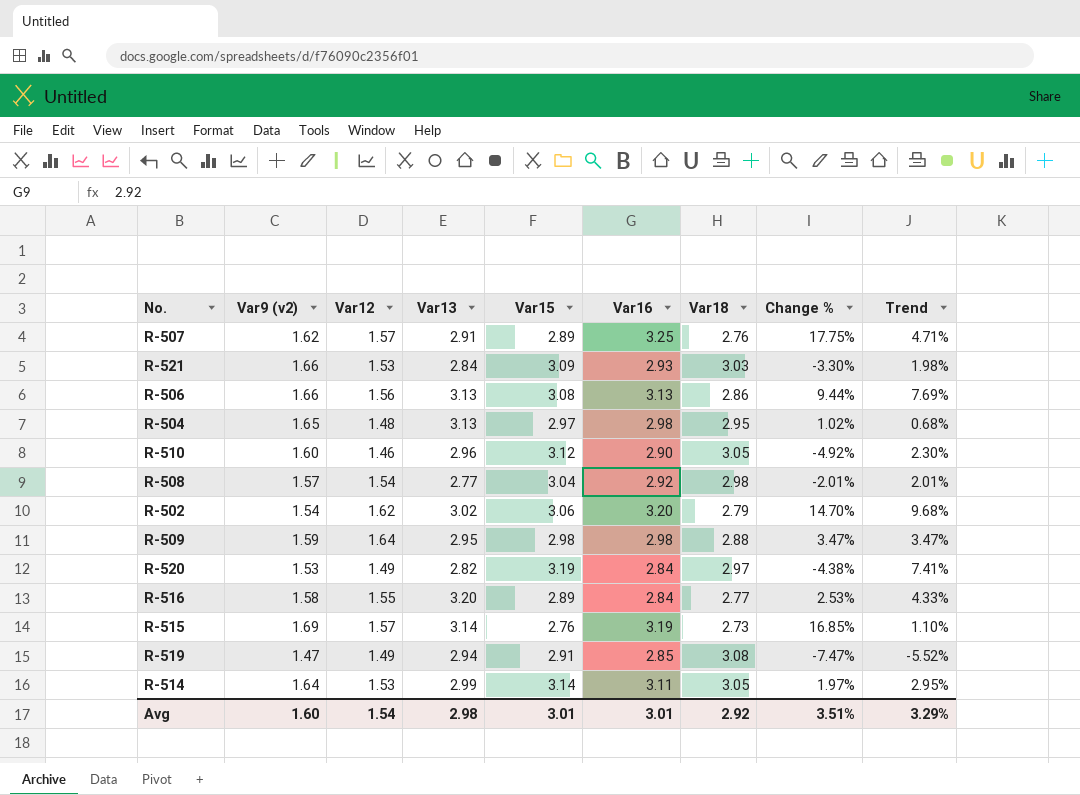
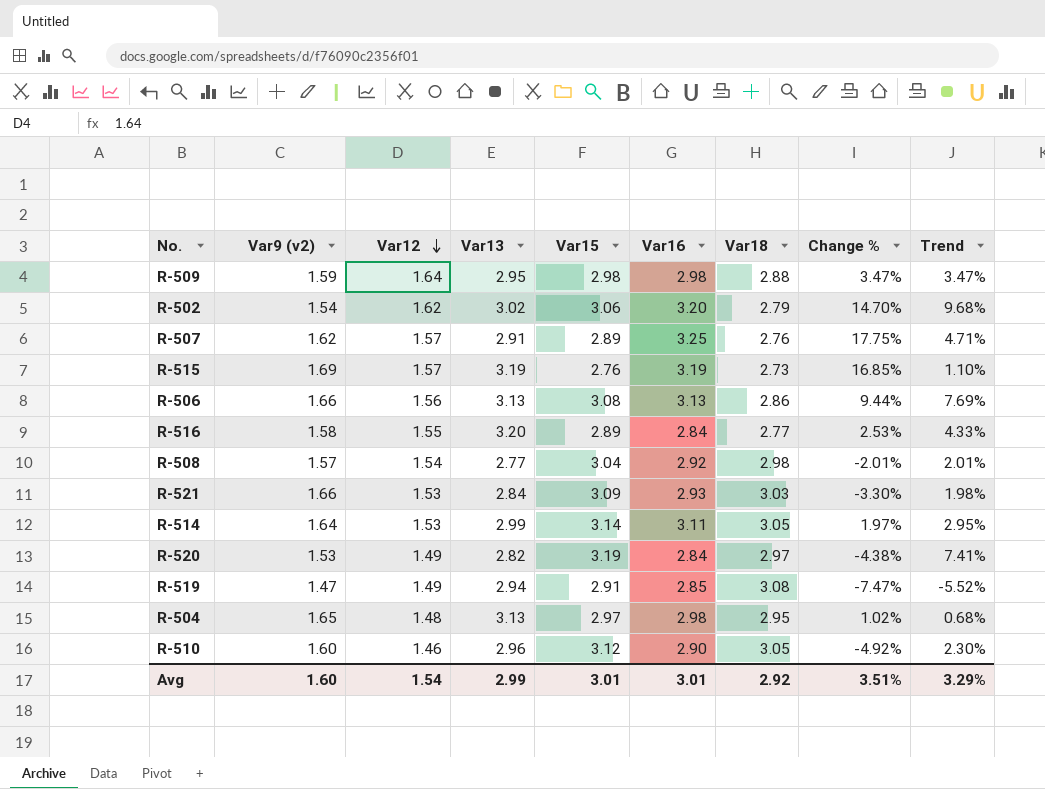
row order: none -> Var12 descending
R-515 | Var13: 3.14 -> 3.19
Avg | Var13: 2.98 -> 2.99

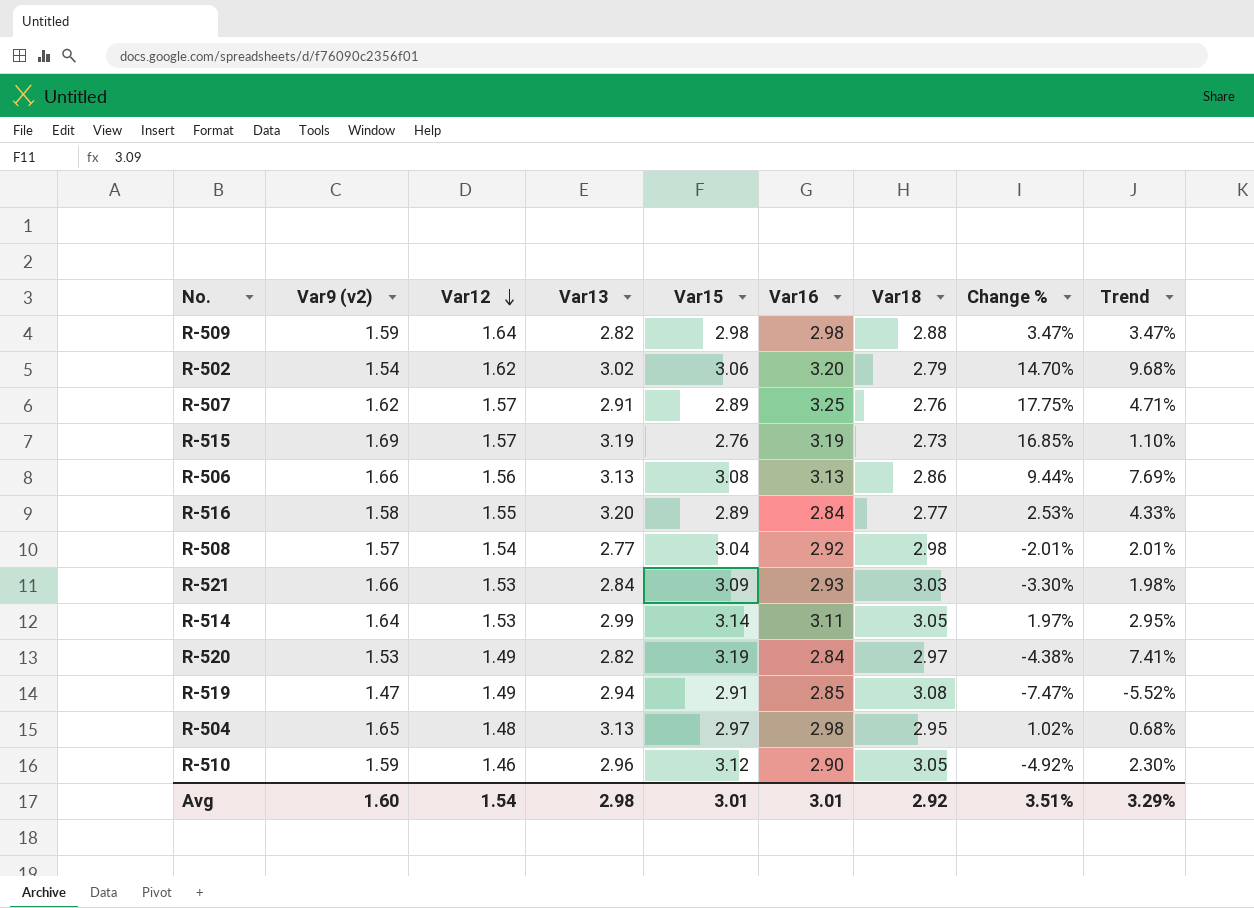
R-509 | Var13: 2.95 -> 2.82
R-510 | Var9 (v2): 1.60 -> 1.59
Avg | Var13: 2.99 -> 2.98

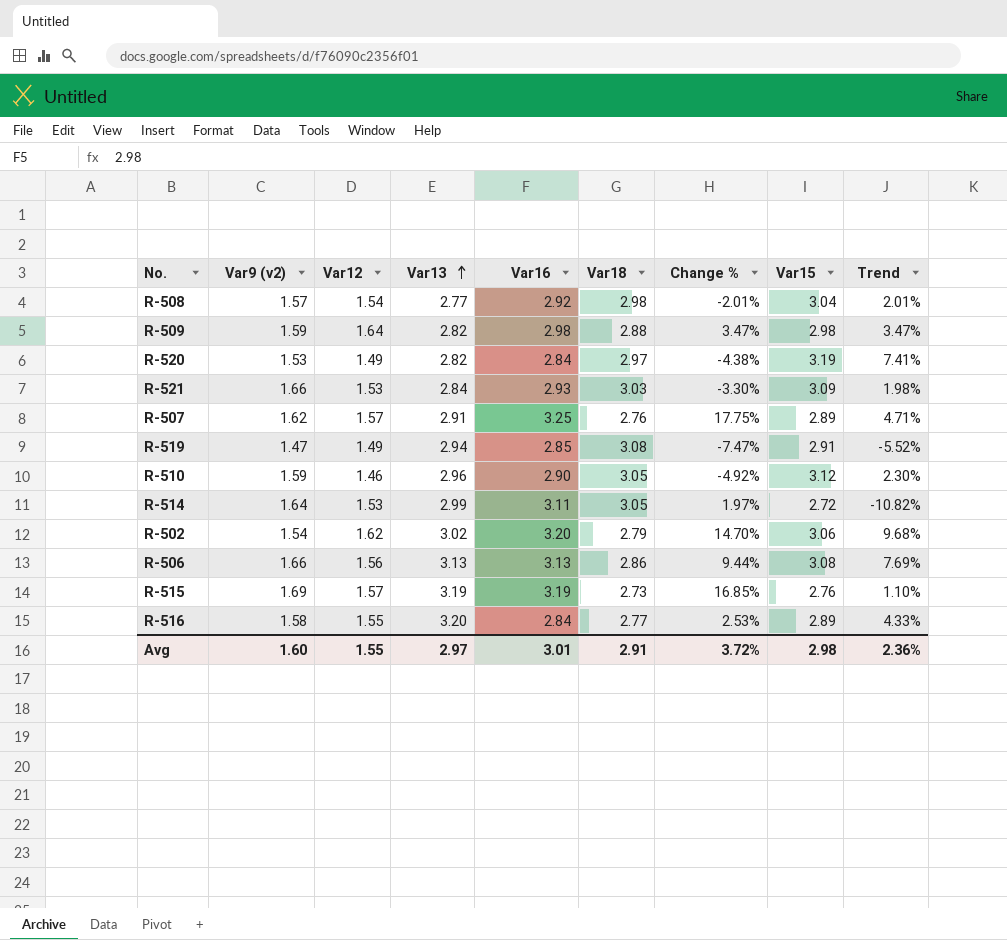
row order: Var12 descending -> Var13 ascending
column Var15 | position: 5 -> 8
row R-504: 1.65 | 1.48 | 3.13 | 2.97 | 2.98 | 2.95 | 1.02% | 0.68% -> none
R-514 | Var15: 3.14 -> 2.72
R-514 | Trend: 2.95% -> -10.82%
Avg | Var12: 1.54 -> 1.55
Avg | Var13: 2.98 -> 2.97
Avg | Var18: 2.92 -> 2.91
Avg | Change %: 3.51% -> 3.72%
Avg | Var15: 3.01 -> 2.98
Avg | Trend: 3.29% -> 2.36%

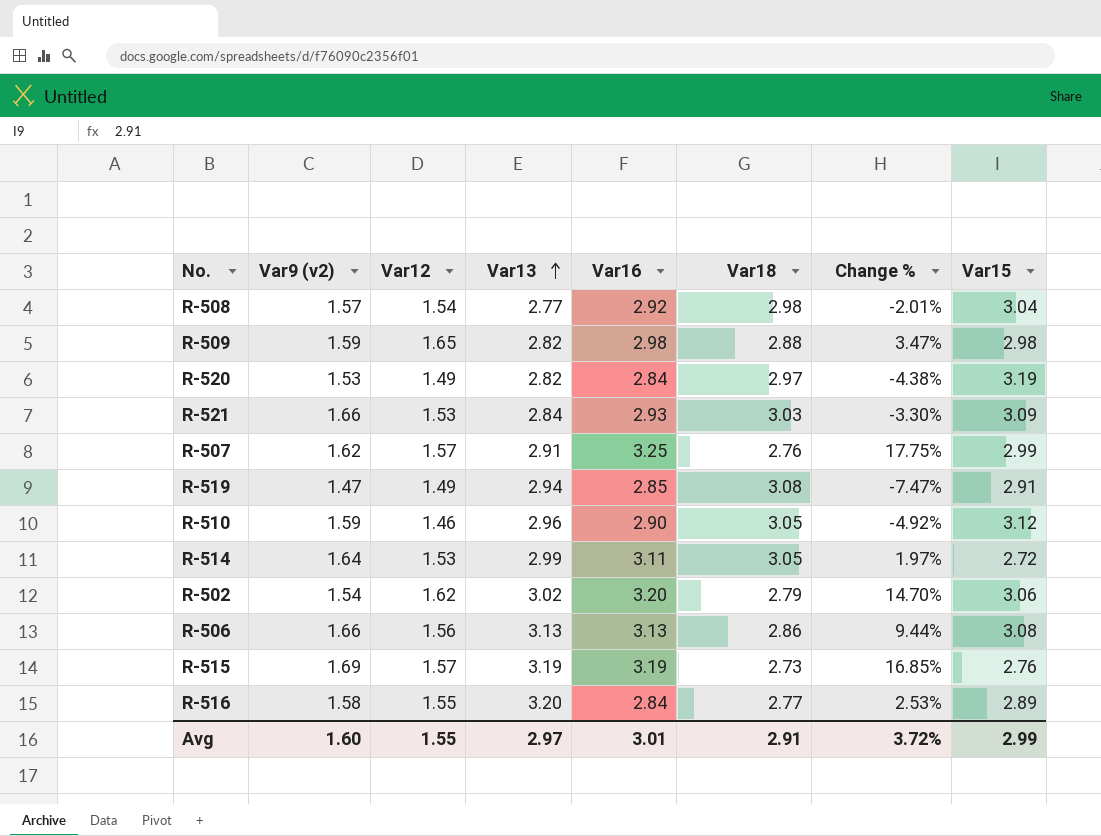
column Trend | formula: ([Var15] - [Var18]) / [Var18] -> none
R-509 | Var12: 1.64 -> 1.65
R-507 | Var15: 2.89 -> 2.99
Avg | Var15: 2.98 -> 2.99

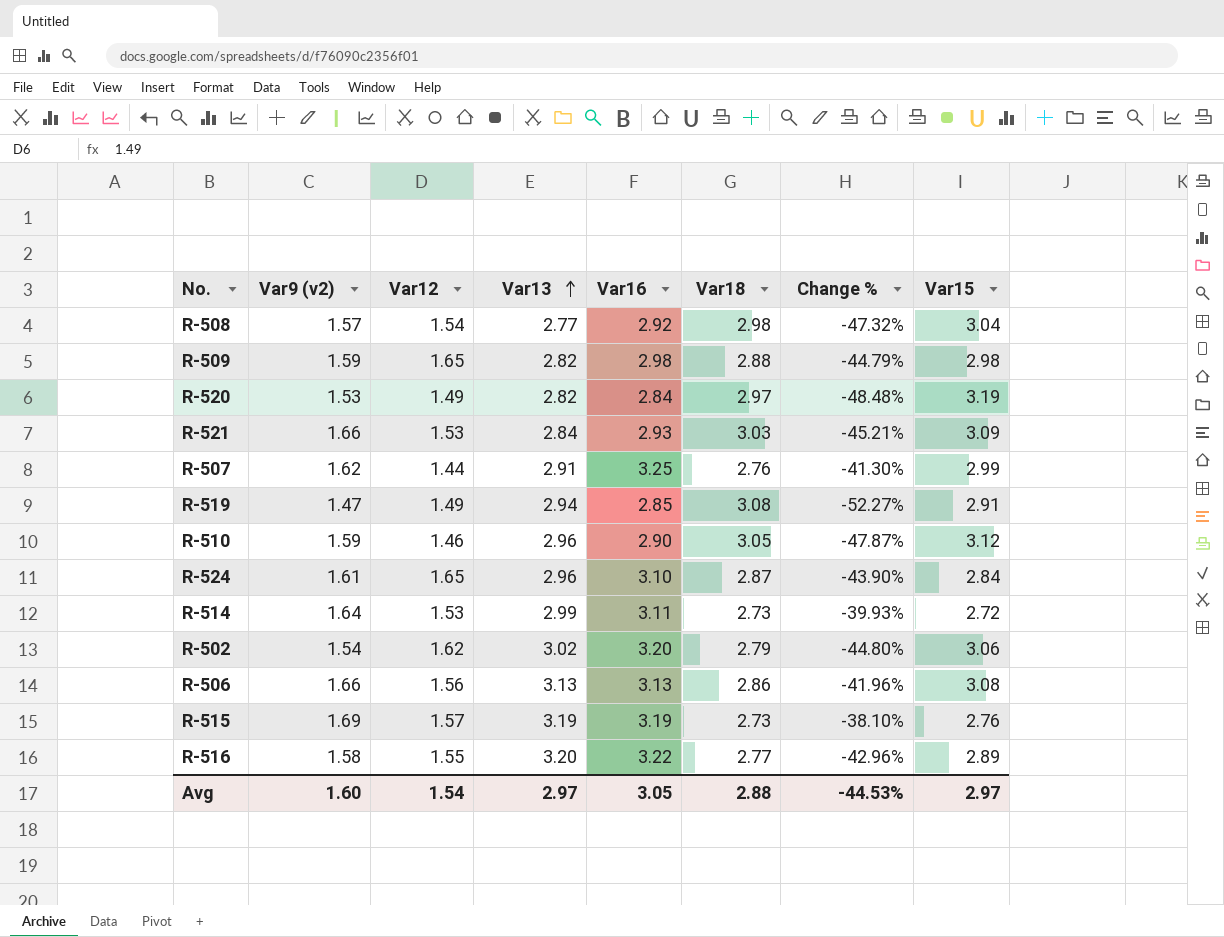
column Change % | formula: ([Var16] - [Var18]) / [Var18] -> ([Var9 (v2)] - [Var18]) / [Var18]
R-507 | Var12: 1.57 -> 1.44
row R-524: none -> 1.61 | 1.65 | 2.96 | 3.10 | 2.87 | -43.90% | 2.84
R-514 | Var18: 3.05 -> 2.73
R-516 | Var16: 2.84 -> 3.22
Avg | Var12: 1.55 -> 1.54
Avg | Var16: 3.01 -> 3.05
Avg | Var18: 2.91 -> 2.88
Avg | Change %: 3.72% -> -44.53%
Avg | Var15: 2.99 -> 2.97

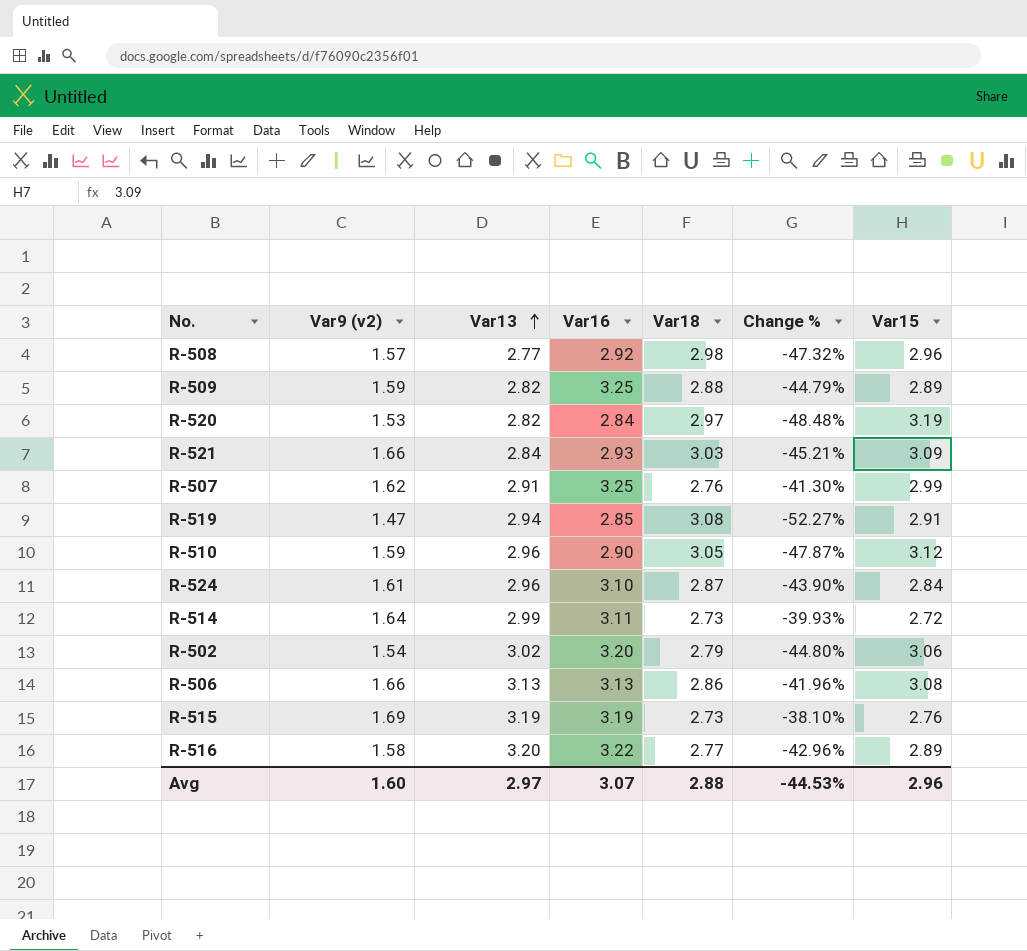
column Var12 | position: 3 -> none
R-508 | Var15: 3.04 -> 2.96
R-509 | Var16: 2.98 -> 3.25
R-509 | Var15: 2.98 -> 2.89
Avg | Var16: 3.05 -> 3.07
Avg | Var15: 2.97 -> 2.96

